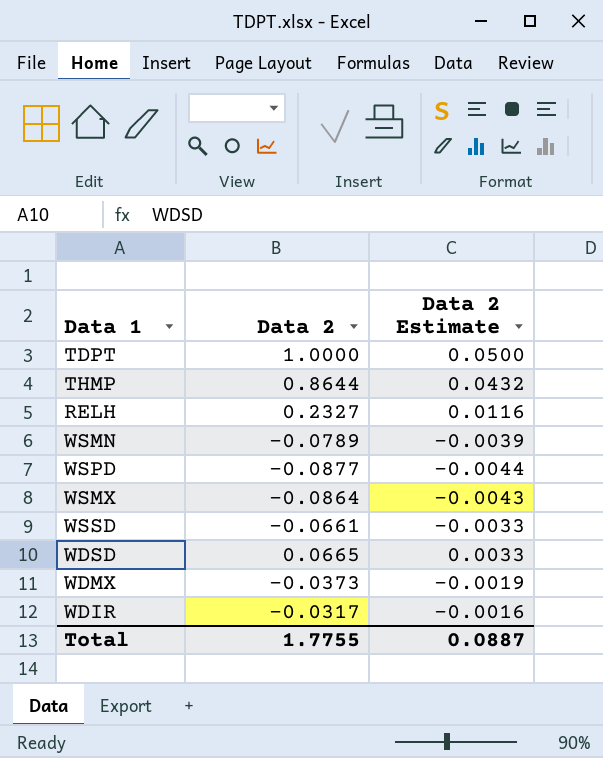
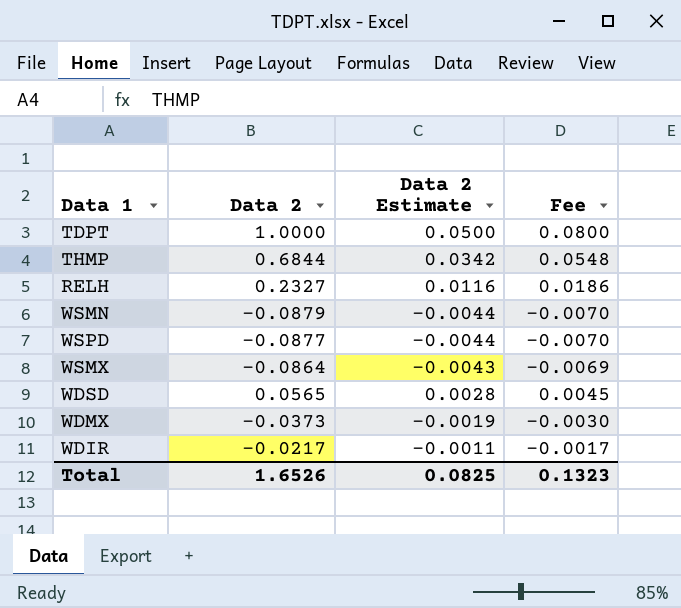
column Fee | formula: none -> [Data 2] * 0.08
row WSSD: -0.0661 | -0.0033 -> none
THMP | Data 2: 0.8644 -> 0.6844
THMP | Data 2 Estimate: 0.0432 -> 0.0342
WSMN | Data 2: -0.0789 -> -0.0879
WSMN | Data 2 Estimate: -0.0039 -> -0.0044
WDSD | Data 2: 0.0665 -> 0.0565
WDSD | Data 2 Estimate: 0.0033 -> 0.0028
WDIR | Data 2: -0.0317 -> -0.0217
WDIR | Data 2 Estimate: -0.0016 -> -0.0011
Total | Data 2: 1.7755 -> 1.6526
Total | Data 2 Estimate: 0.0887 -> 0.0825

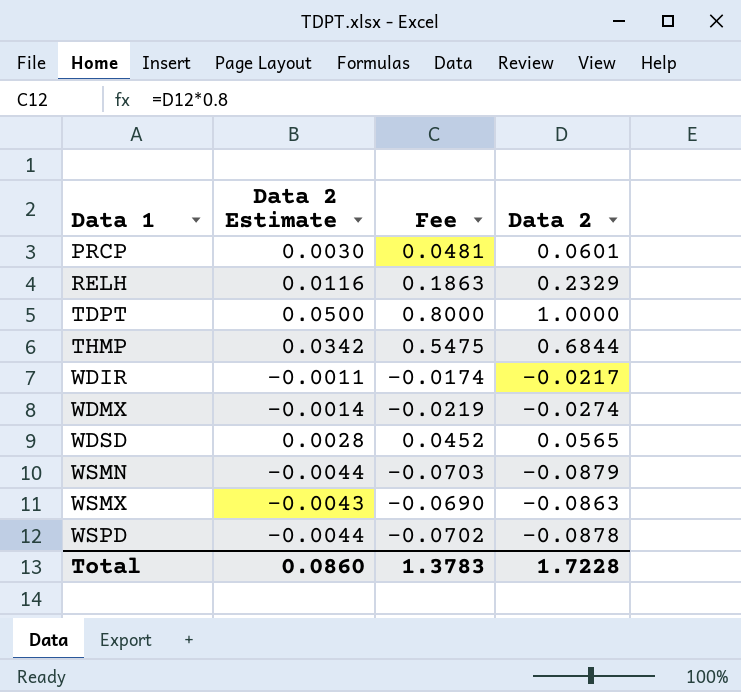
row order: none -> Data 1 ascending
column Fee | formula: [Data 2] * 0.08 -> [Data 2] * 0.8
column Data 2 | position: 2 -> 4
row PRCP: none -> 0.0030 | 0.0481 | 0.0601
RELH | Data 2: 0.2327 -> 0.2329
WDMX | Data 2 Estimate: -0.0019 -> -0.0014
WDMX | Data 2: -0.0373 -> -0.0274
WSMX | Data 2: -0.0864 -> -0.0863
WSPD | Data 2: -0.0877 -> -0.0878
Total | Data 2 Estimate: 0.0825 -> 0.0860
Total | Fee: 0.1323 -> 1.3783
Total | Data 2: 1.6526 -> 1.7228

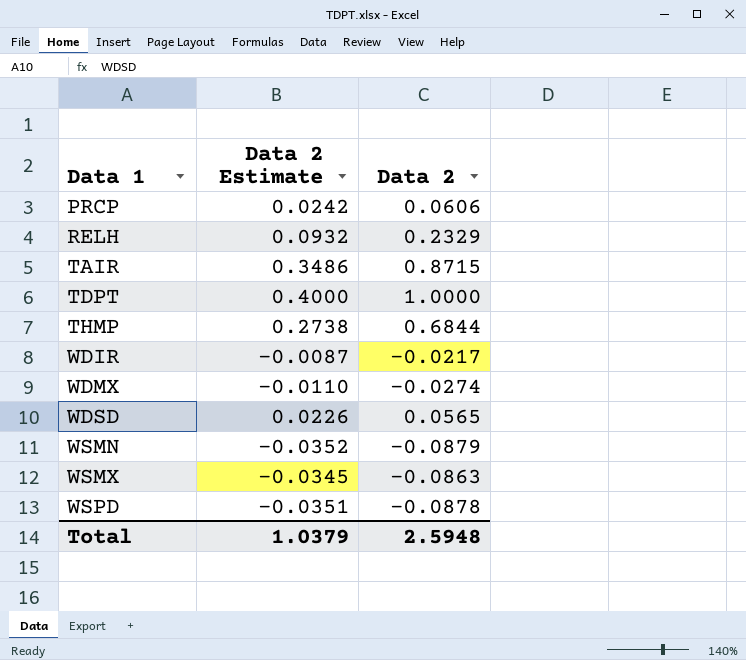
column Fee | formula: [Data 2] * 0.8 -> none
column Data 2 Estimate | formula: [Data 2] * 0.05 -> [Data 2] * 0.4
PRCP | Data 2: 0.0601 -> 0.0606
row TAIR: none -> 0.3486 | 0.8715
Total | Data 2 Estimate: 0.0860 -> 1.0379
Total | Data 2: 1.7228 -> 2.5948

